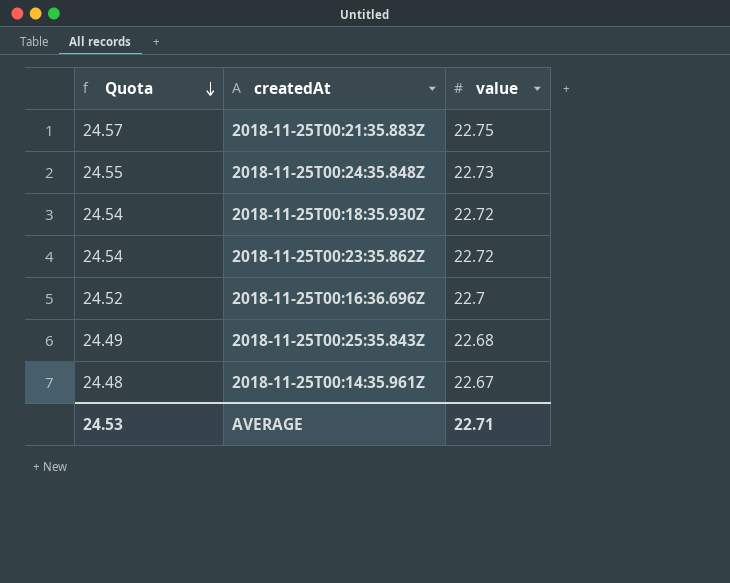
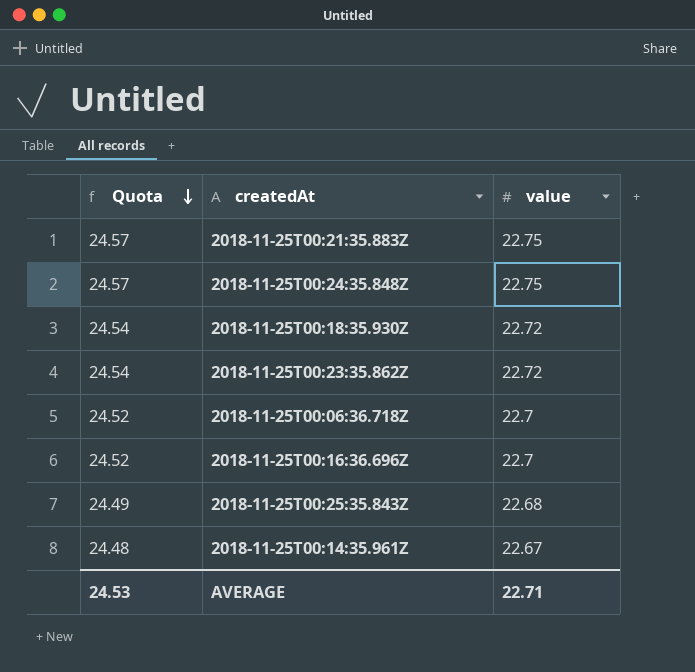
2018-11-25T00:24:35.848Z | Quota: 24.55 -> 24.57
2018-11-25T00:24:35.848Z | value: 22.73 -> 22.75
row 2018-11-25T00:06:36.718Z: none -> 24.52 | 22.7

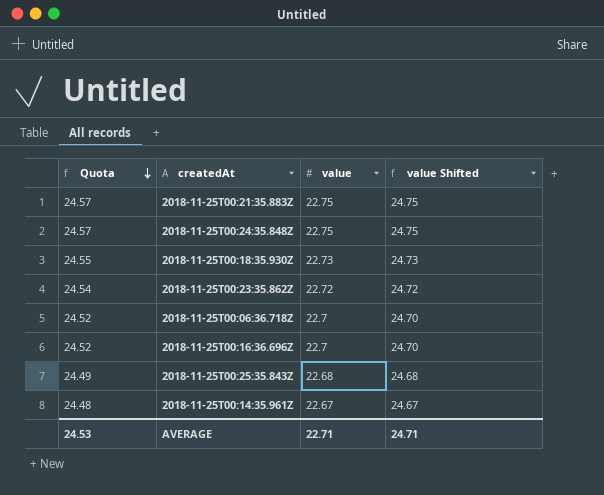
column value Shifted | formula: none -> [value] + 2
2018-11-25T00:18:35.930Z | Quota: 24.54 -> 24.55
2018-11-25T00:18:35.930Z | value: 22.72 -> 22.73

